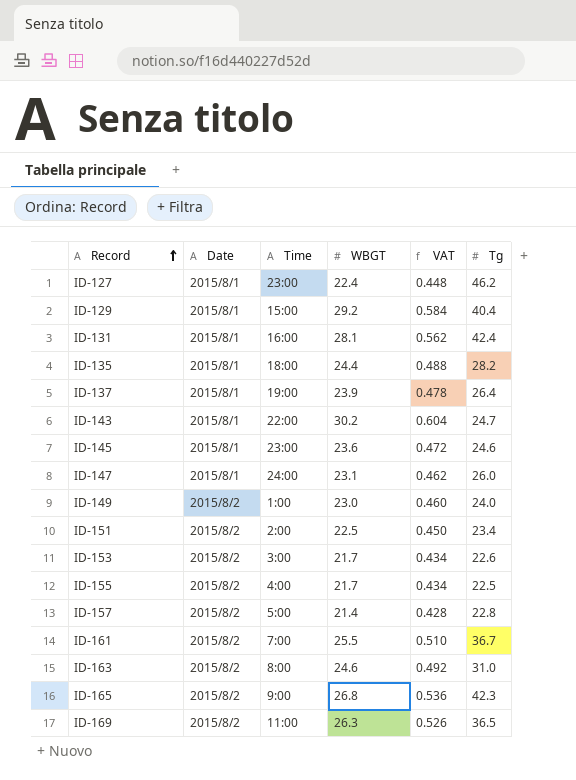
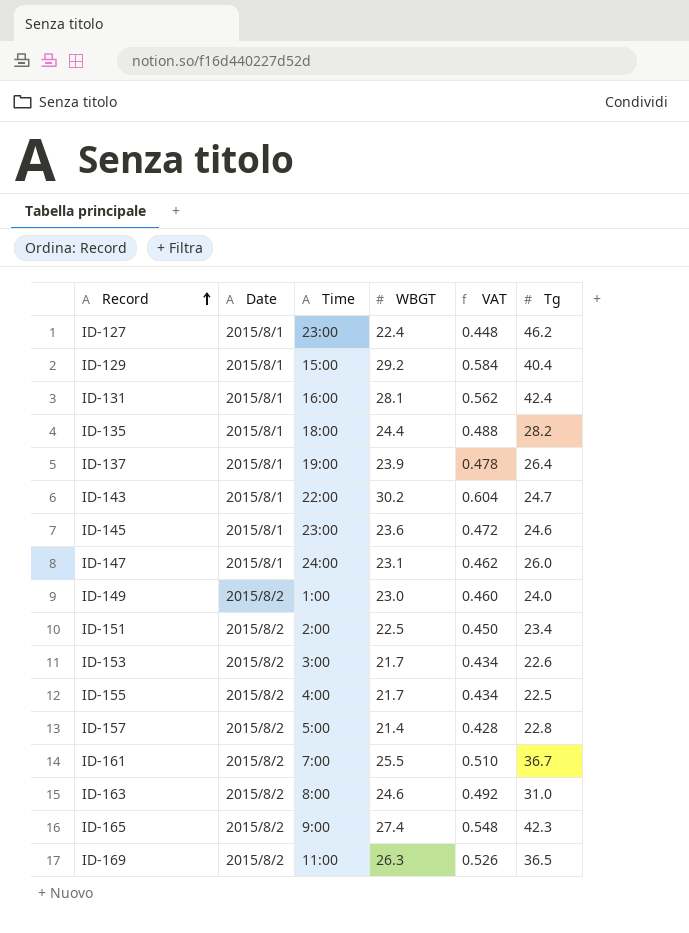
ID-165 | WBGT: 26.8 -> 27.4
ID-165 | VAT: 0.536 -> 0.548

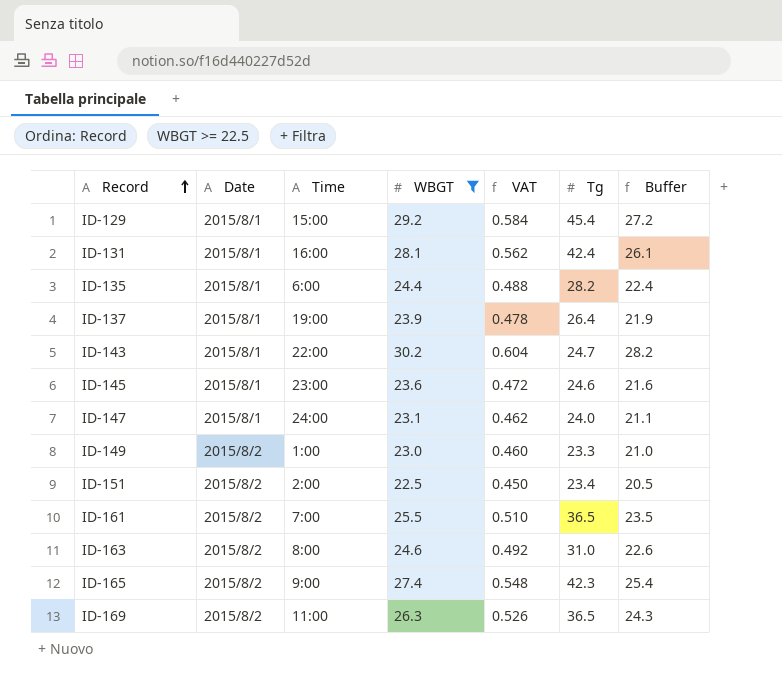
filter: none -> WBGT >= 22.5
column Buffer | formula: none -> [WBGT] - 2
ID-129 | Tg: 40.4 -> 45.4
ID-135 | Time: 18:00 -> 6:00
ID-147 | Tg: 26.0 -> 24.0
ID-149 | Tg: 24.0 -> 23.3
ID-161 | Tg: 36.7 -> 36.5

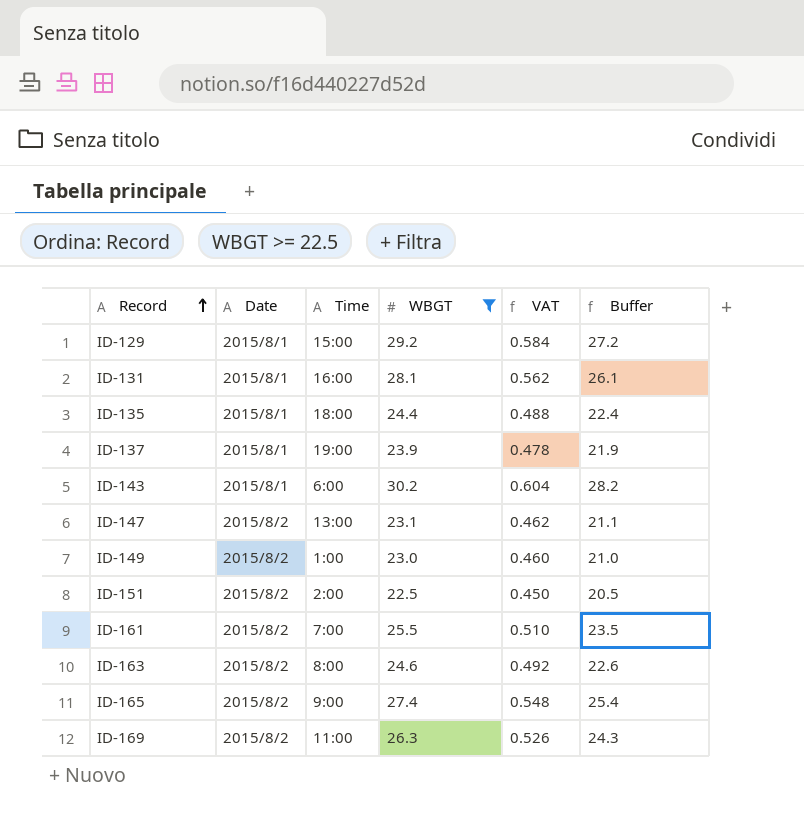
column Tg | position: 6 -> none
row ID-145: 2015/8/1 | 23:00 | 23.6 | 0.472 | 24.6 | 21.6 -> none
ID-135 | Time: 6:00 -> 18:00
ID-143 | Time: 22:00 -> 6:00
ID-147 | Date: 2015/8/1 -> 2015/8/2
ID-147 | Time: 24:00 -> 13:00

